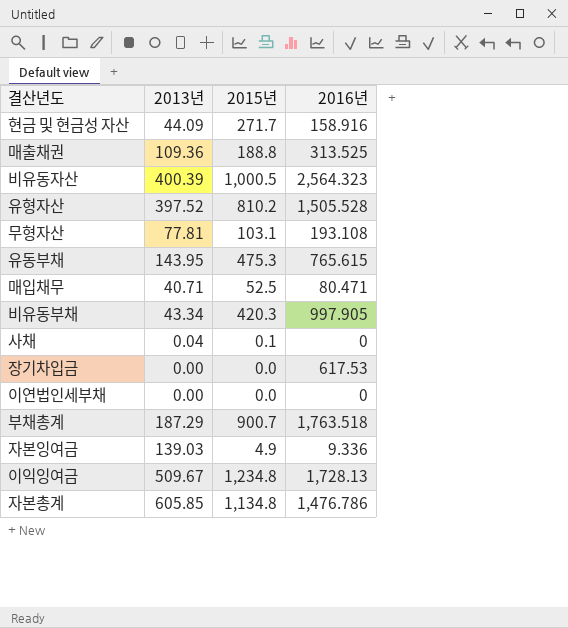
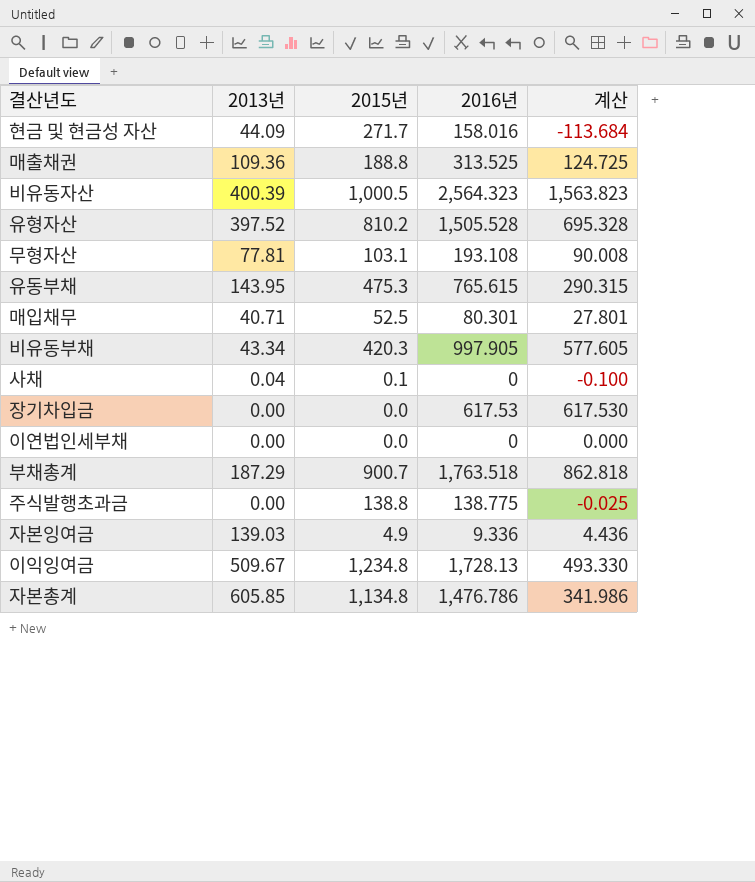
column 계산 | formula: none -> [2016년] - [2015년]
현금 및 현금성 자산 | 2016년: 158.916 -> 158.016
매입채무 | 2016년: 80.471 -> 80.301
row 주식발행초과금: none -> 0.00 | 138.8 | 138.775 | -0.025

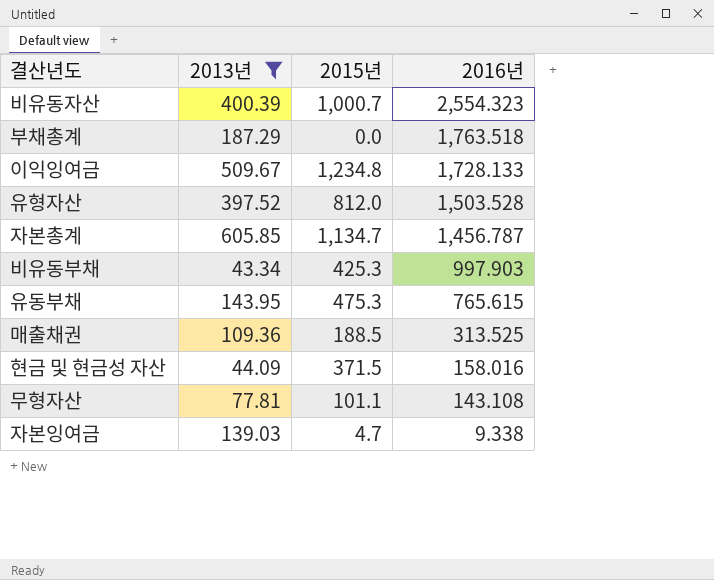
filter: none -> 2013년 >= 43.34
row order: none -> 2016년 descending
column 계산 | formula: [2016년] - [2015년] -> none
비유동자산 | 2015년: 1,000.5 -> 1,000.7
비유동자산 | 2016년: 2,564.323 -> 2,554.323
부채총계 | 2015년: 900.7 -> 0.0
이익잉여금 | 2016년: 1,728.13 -> 1,728.133
유형자산 | 2015년: 810.2 -> 812.0
유형자산 | 2016년: 1,505.528 -> 1,503.528
자본총계 | 2015년: 1,134.8 -> 1,134.7
자본총계 | 2016년: 1,476.786 -> 1,456.787
비유동부채 | 2015년: 420.3 -> 425.3
비유동부채 | 2016년: 997.905 -> 997.903
매출채권 | 2015년: 188.8 -> 188.5
현금 및 현금성 자산 | 2015년: 271.7 -> 371.5
무형자산 | 2015년: 103.1 -> 101.1
무형자산 | 2016년: 193.108 -> 143.108
자본잉여금 | 2015년: 4.9 -> 4.7
자본잉여금 | 2016년: 9.336 -> 9.338

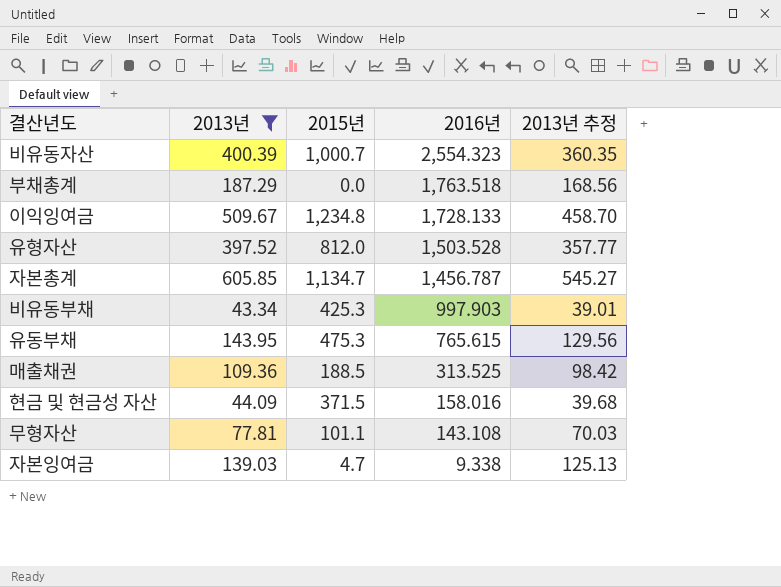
column 2013년 추정 | formula: none -> [2013년] * 0.9

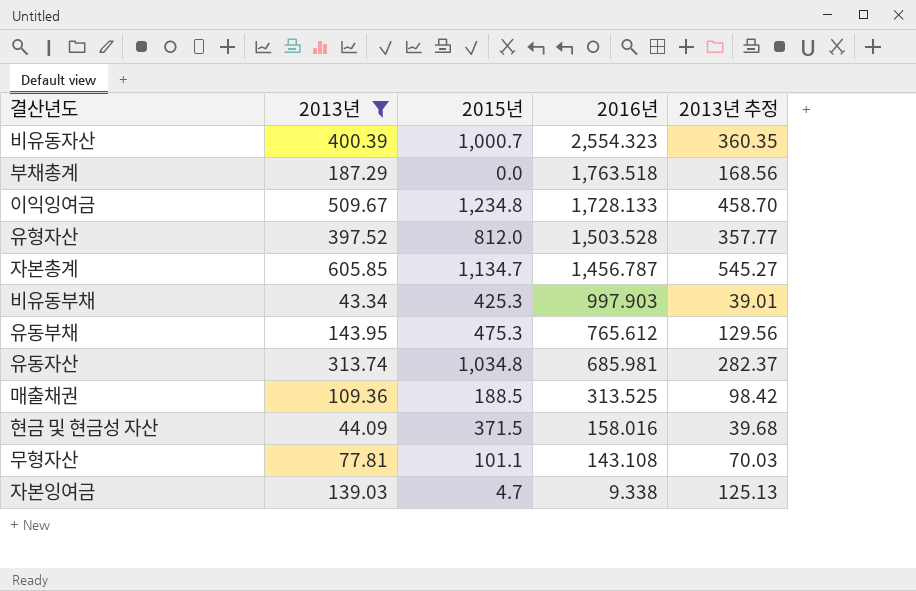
유동부채 | 2016년: 765.615 -> 765.612
row 유동자산: none -> 313.74 | 1,034.8 | 685.981 | 282.37

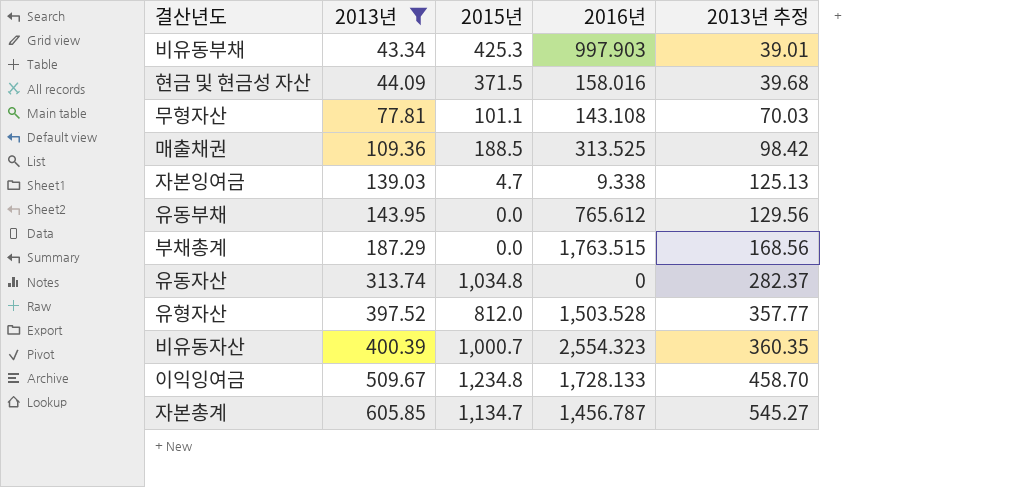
row order: 2016년 descending -> 2013년 ascending
유동부채 | 2015년: 475.3 -> 0.0
부채총계 | 2016년: 1,763.518 -> 1,763.515
유동자산 | 2016년: 685.981 -> 0

